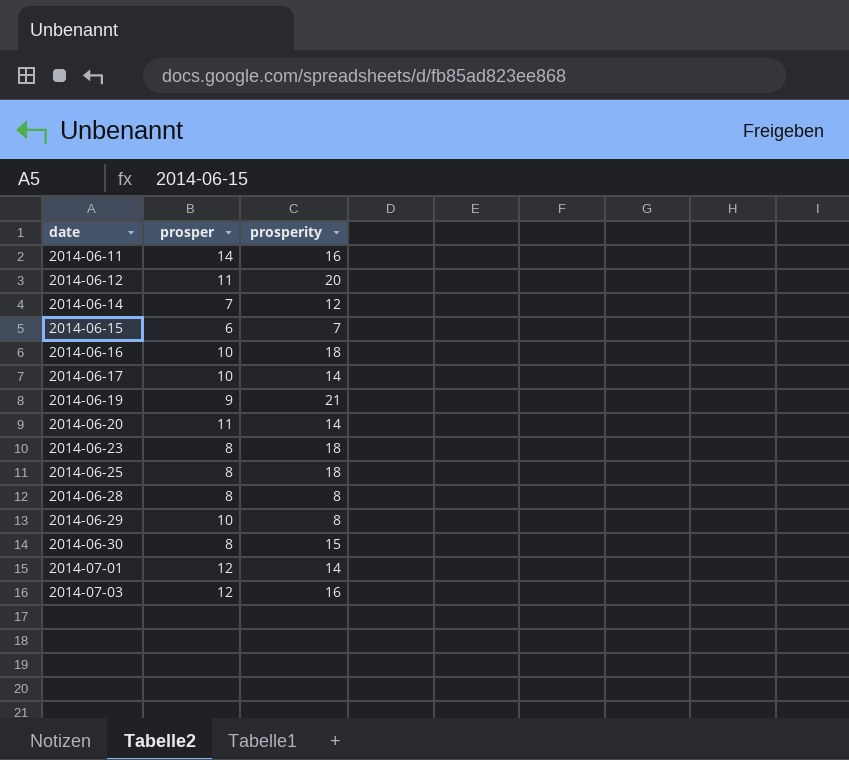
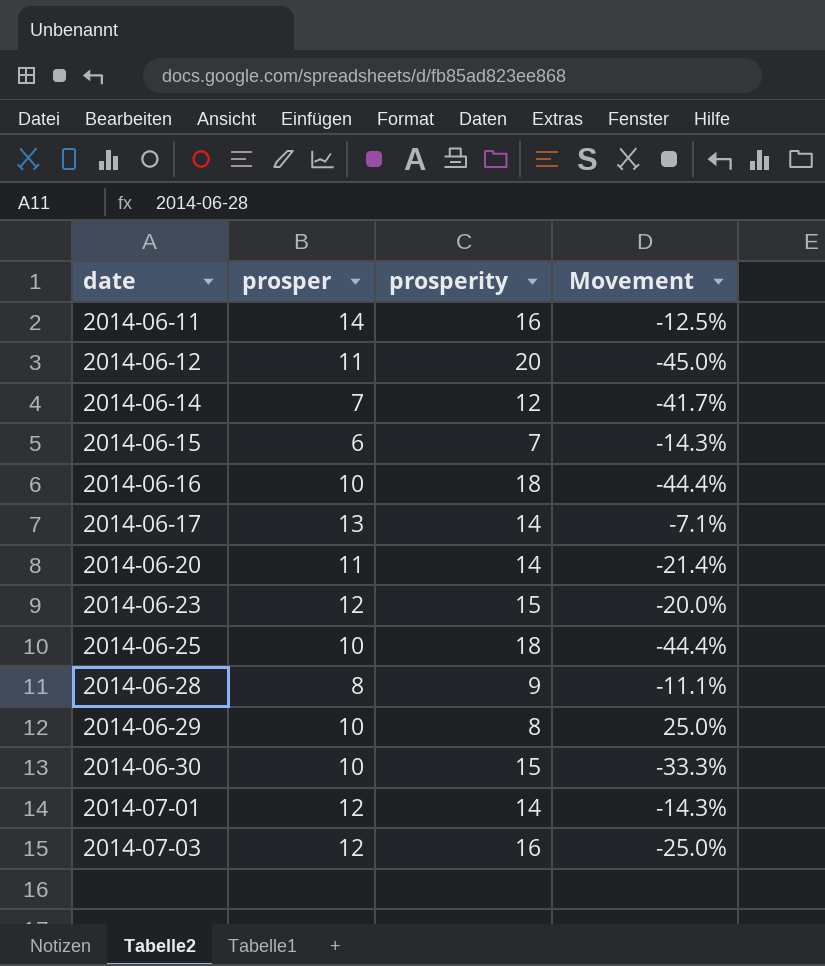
column Movement | formula: none -> ([prosper] - [prosperity]) / [prosperity]
row 2014-06-19: 9 | 21 -> none
2014-06-17 | prosper: 10 -> 13
2014-06-23 | prosper: 8 -> 12
2014-06-23 | prosperity: 18 -> 15
2014-06-25 | prosper: 8 -> 10
2014-06-28 | prosperity: 8 -> 9
2014-06-30 | prosper: 8 -> 10

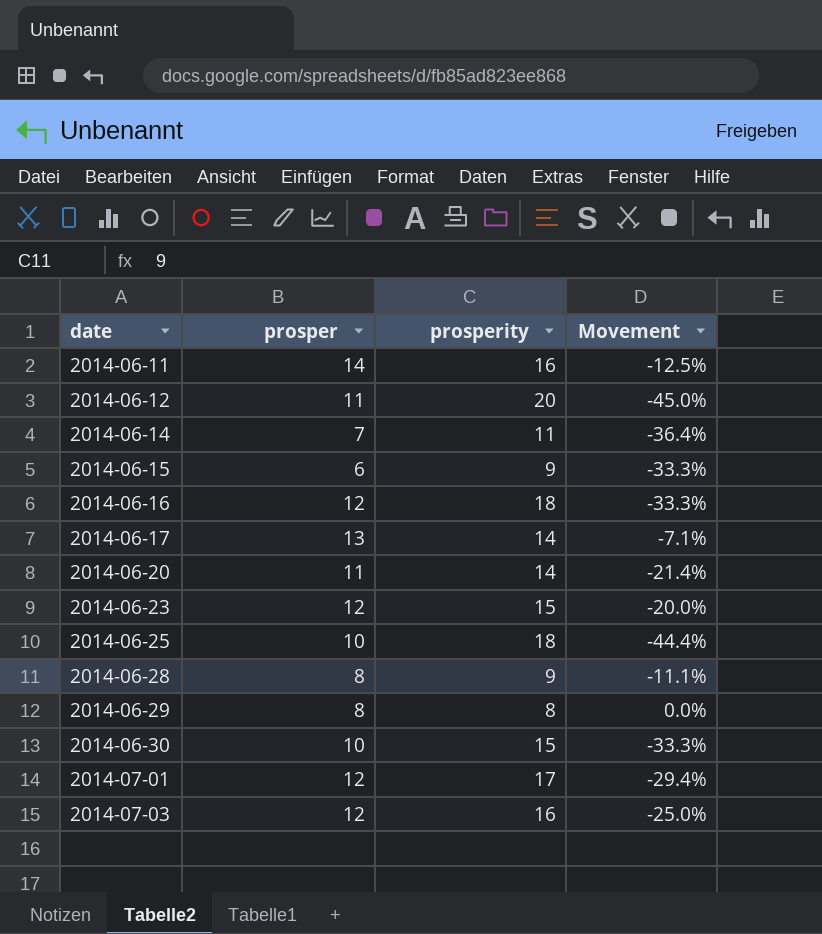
2014-06-14 | prosperity: 12 -> 11
2014-06-14 | Movement: -41.7% -> -36.4%
2014-06-15 | prosperity: 7 -> 9
2014-06-15 | Movement: -14.3% -> -33.3%
2014-06-16 | prosper: 10 -> 12
2014-06-16 | Movement: -44.4% -> -33.3%
2014-06-29 | prosper: 10 -> 8
2014-06-29 | Movement: 25.0% -> 0.0%
2014-07-01 | prosperity: 14 -> 17
2014-07-01 | Movement: -14.3% -> -29.4%

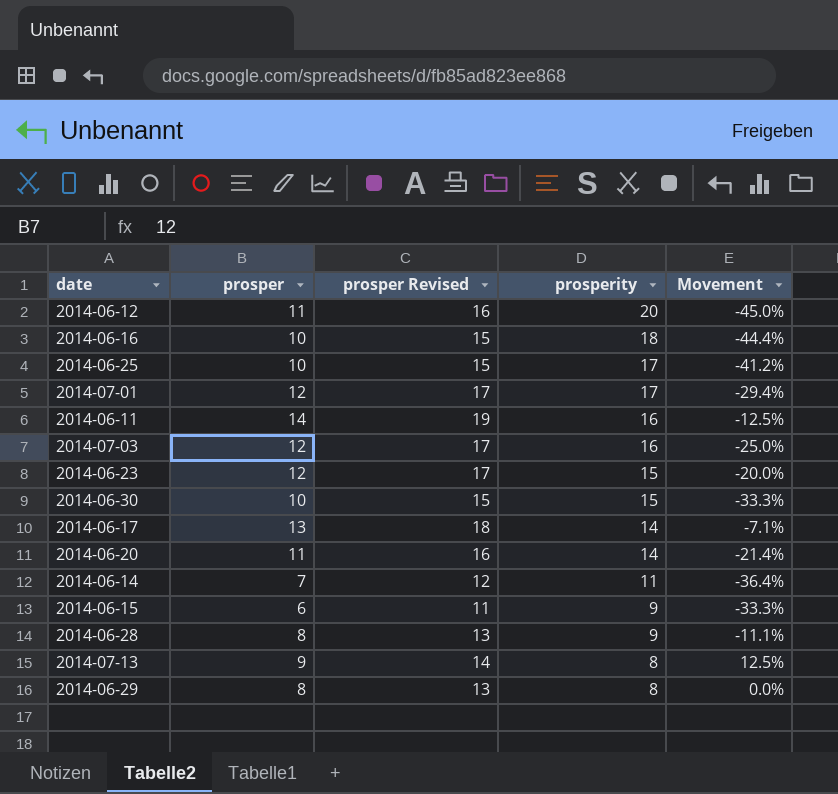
row order: date ascending -> prosperity descending
column prosper Revised | formula: none -> [prosper] + 5
2014-06-16 | prosper: 12 -> 10
2014-06-16 | Movement: -33.3% -> -44.4%
2014-06-25 | prosperity: 18 -> 17
2014-06-25 | Movement: -44.4% -> -41.2%
row 2014-07-13: none -> 9 | 14 | 8 | 12.5%

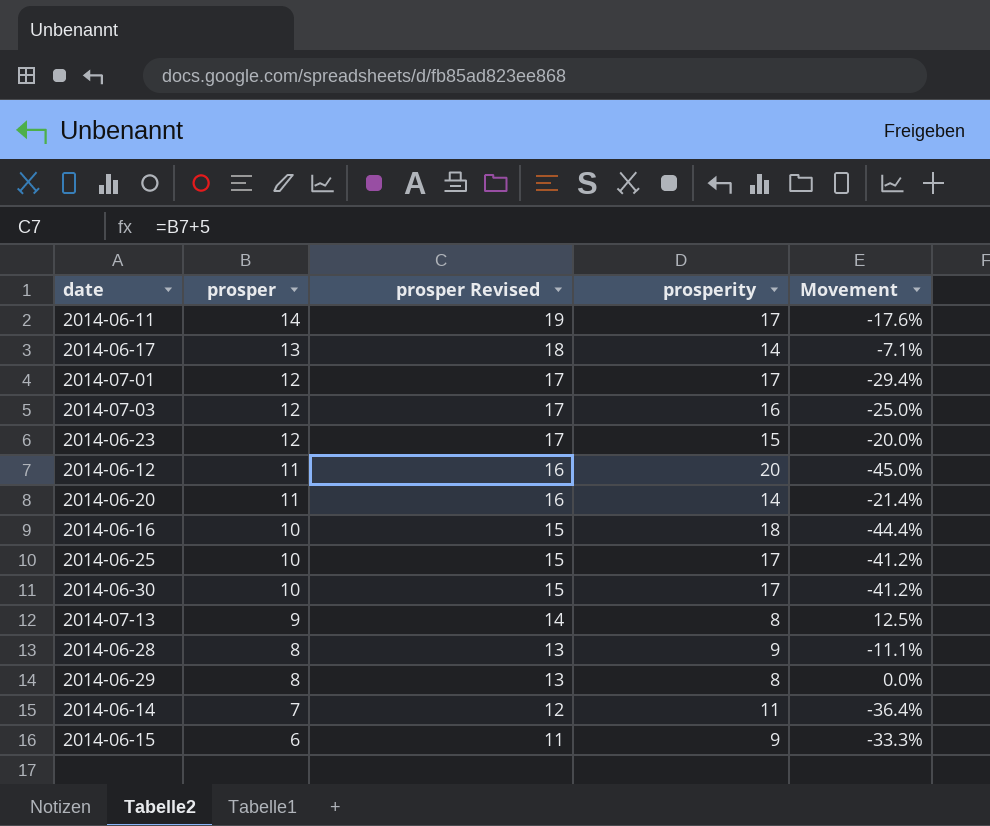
row order: prosperity descending -> prosper descending
2014-06-11 | prosperity: 16 -> 17
2014-06-11 | Movement: -12.5% -> -17.6%
2014-06-30 | prosperity: 15 -> 17
2014-06-30 | Movement: -33.3% -> -41.2%

